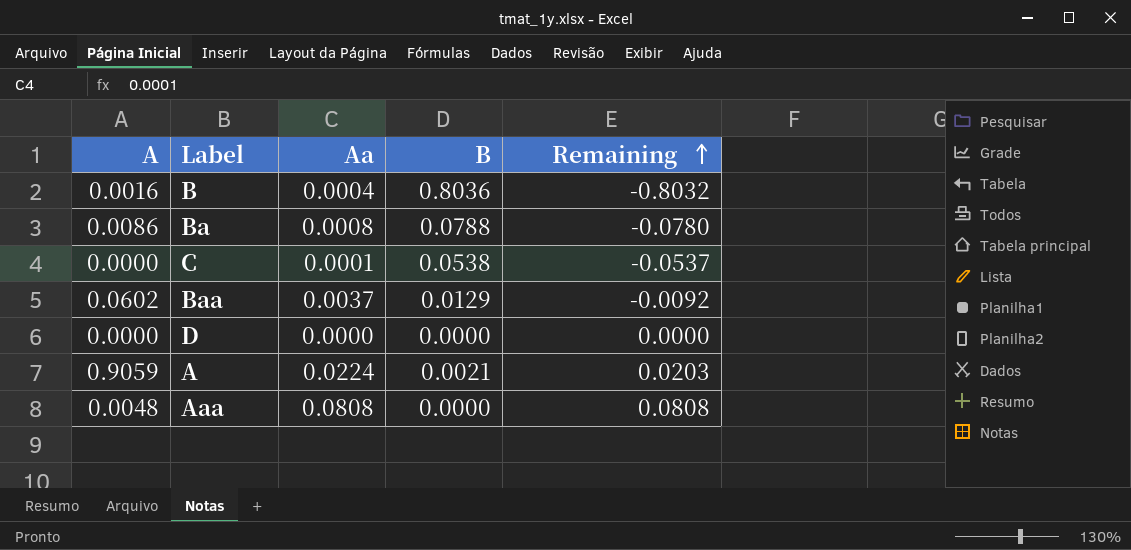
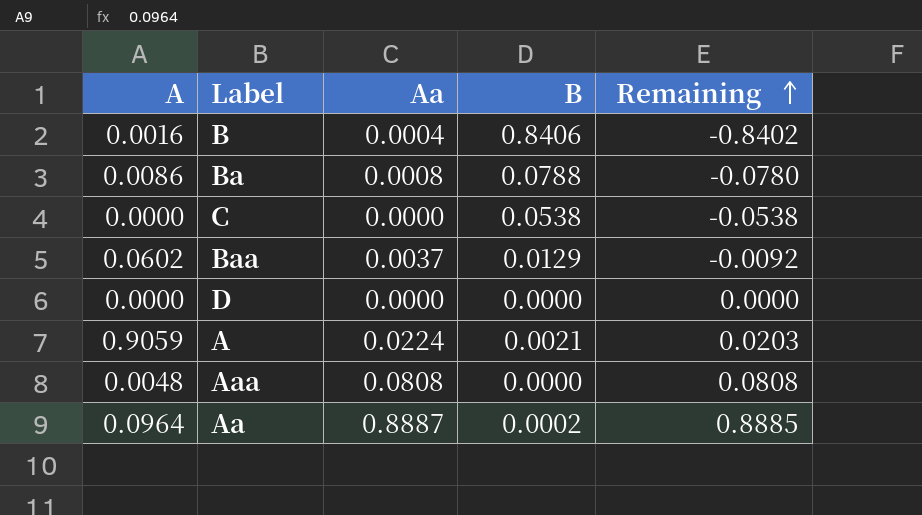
B | B: 0.8036 -> 0.8406
B | Remaining: -0.8032 -> -0.8402
C | Aa: 0.0001 -> 0.0000
C | Remaining: -0.0537 -> -0.0538
row Aa: none -> 0.0964 | 0.8887 | 0.0002 | 0.8885

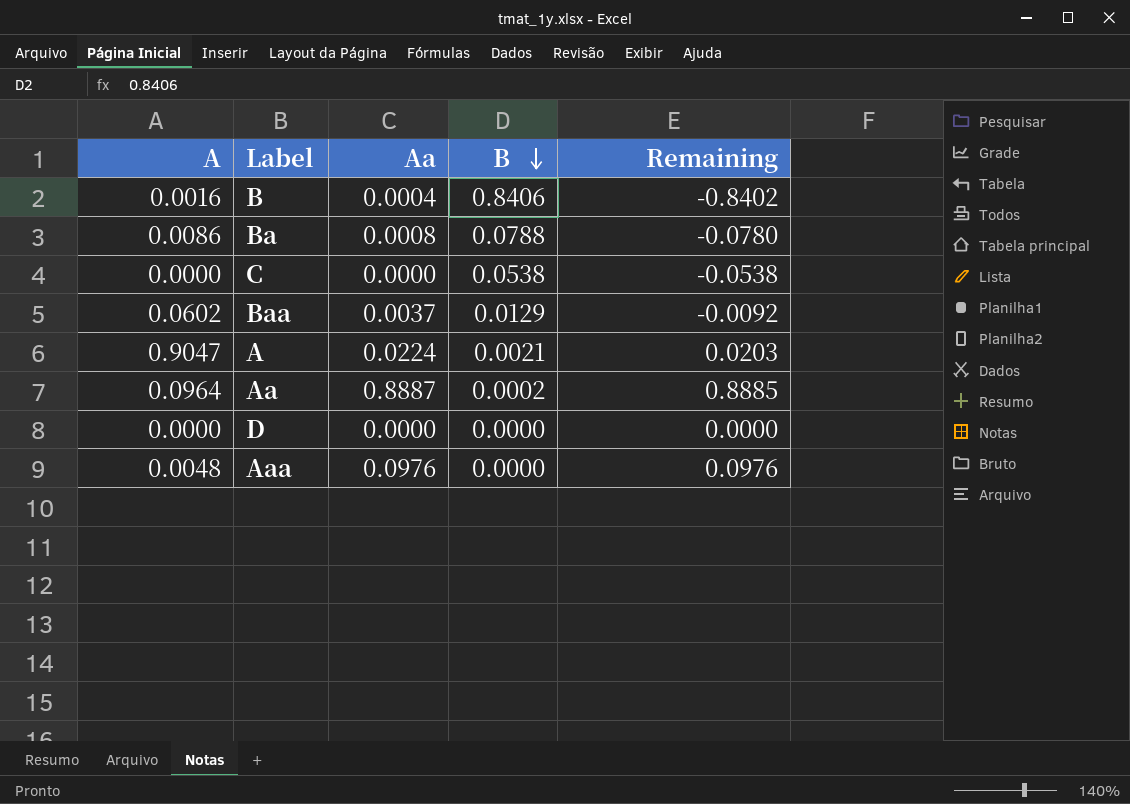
row order: Remaining ascending -> B descending
A | A: 0.9059 -> 0.9047
Aaa | Aa: 0.0808 -> 0.0976
Aaa | Remaining: 0.0808 -> 0.0976

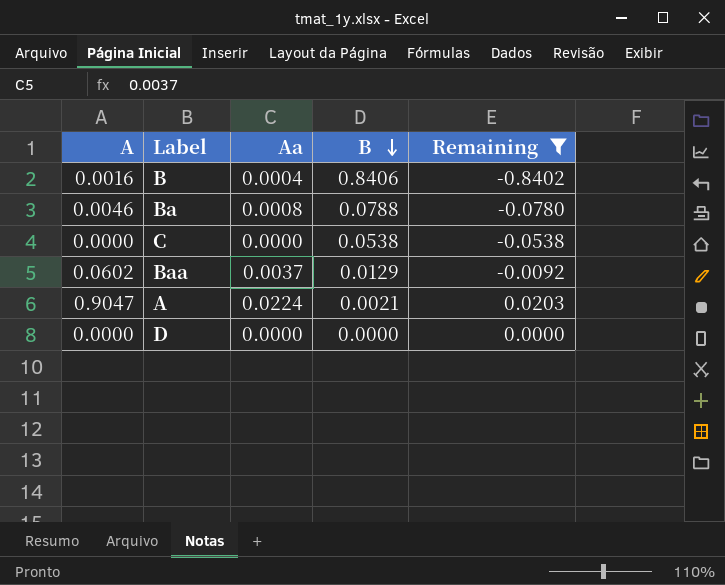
filter: none -> Remaining <= 0.0203
Ba | A: 0.0086 -> 0.0046

